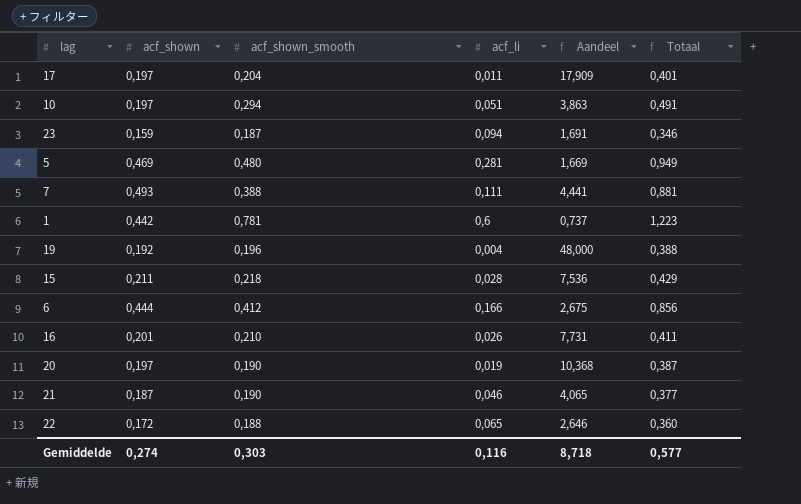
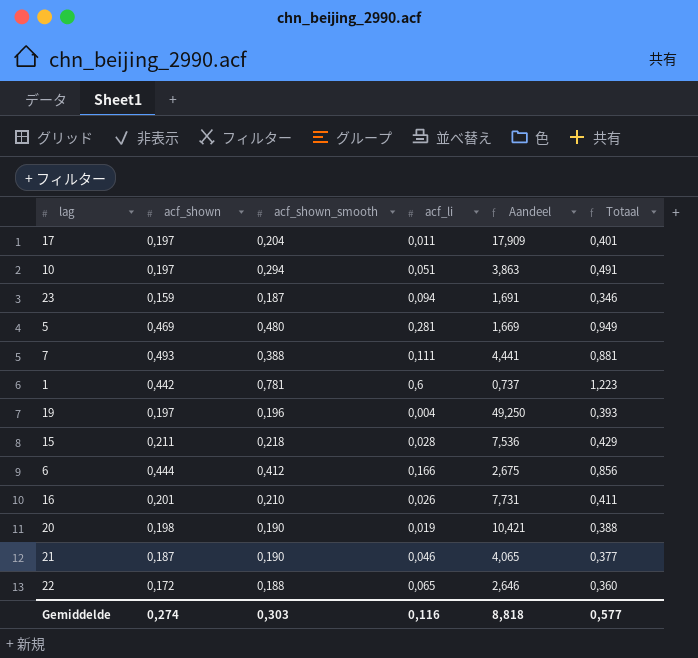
19 | acf_shown: 0,192 -> 0,197
19 | Aandeel: 48,000 -> 49,250
19 | Totaal: 0,388 -> 0,393
20 | acf_shown: 0,197 -> 0,198
20 | Aandeel: 10,368 -> 10,421
20 | Totaal: 0,387 -> 0,388
Gemiddelde | Aandeel: 8,718 -> 8,818

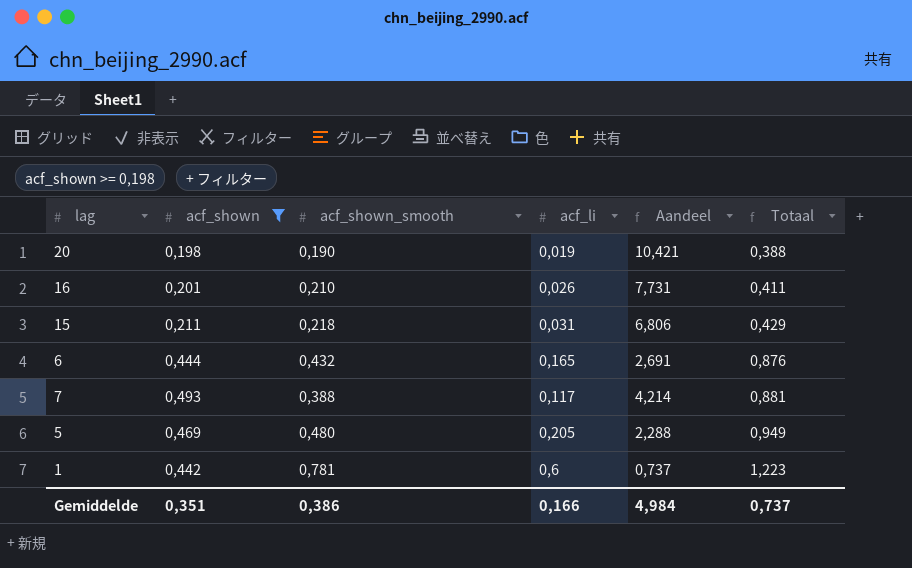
filter: none -> acf_shown >= 0,198
row order: none -> Totaal ascending
15 | acf_li: 0,028 -> 0,031
15 | Aandeel: 7,536 -> 6,806
6 | acf_shown_smooth: 0,412 -> 0,432
6 | acf_li: 0,166 -> 0,165
6 | Aandeel: 2,675 -> 2,691
6 | Totaal: 0,856 -> 0,876
7 | acf_li: 0,111 -> 0,117
7 | Aandeel: 4,441 -> 4,214
5 | acf_li: 0,281 -> 0,205
5 | Aandeel: 1,669 -> 2,288
Gemiddelde | acf_shown: 0,274 -> 0,351
Gemiddelde | acf_shown_smooth: 0,303 -> 0,386
Gemiddelde | acf_li: 0,116 -> 0,166
Gemiddelde | Aandeel: 8,818 -> 4,984
Gemiddelde | Totaal: 0,577 -> 0,737

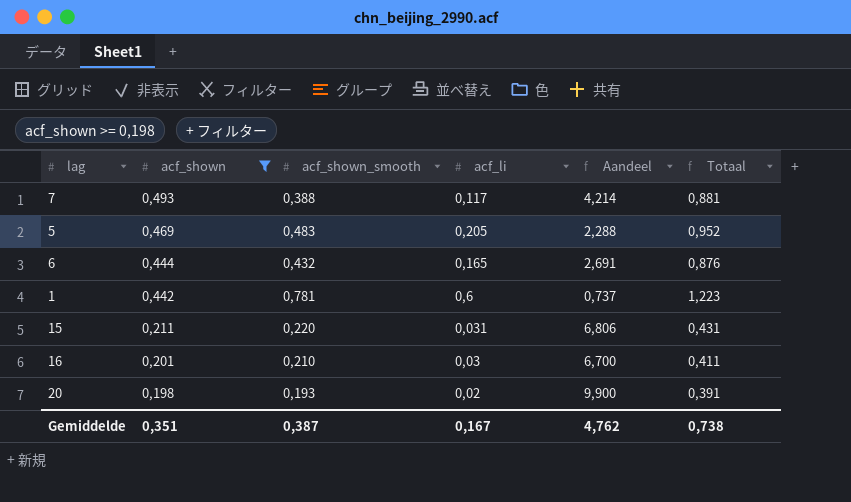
row order: Totaal ascending -> acf_shown descending
5 | acf_shown_smooth: 0,480 -> 0,483
5 | Totaal: 0,949 -> 0,952
15 | acf_shown_smooth: 0,218 -> 0,220
15 | Totaal: 0,429 -> 0,431
16 | acf_li: 0,026 -> 0,03
16 | Aandeel: 7,731 -> 6,700
20 | acf_shown_smooth: 0,190 -> 0,193
20 | acf_li: 0,019 -> 0,02
20 | Aandeel: 10,421 -> 9,900
20 | Totaal: 0,388 -> 0,391
Gemiddelde | acf_shown_smooth: 0,386 -> 0,387
Gemiddelde | acf_li: 0,166 -> 0,167
Gemiddelde | Aandeel: 4,984 -> 4,762
Gemiddelde | Totaal: 0,737 -> 0,738

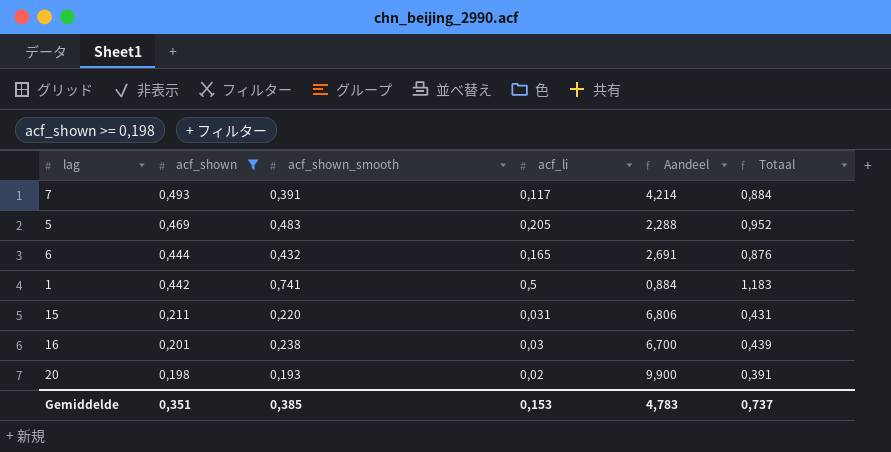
7 | acf_shown_smooth: 0,388 -> 0,391
7 | Totaal: 0,881 -> 0,884
1 | acf_shown_smooth: 0,781 -> 0,741
1 | acf_li: 0,6 -> 0,5
1 | Aandeel: 0,737 -> 0,884
1 | Totaal: 1,223 -> 1,183
16 | acf_shown_smooth: 0,210 -> 0,238
16 | Totaal: 0,411 -> 0,439
Gemiddelde | acf_shown_smooth: 0,387 -> 0,385
Gemiddelde | acf_li: 0,167 -> 0,153
Gemiddelde | Aandeel: 4,762 -> 4,783
Gemiddelde | Totaal: 0,738 -> 0,737

